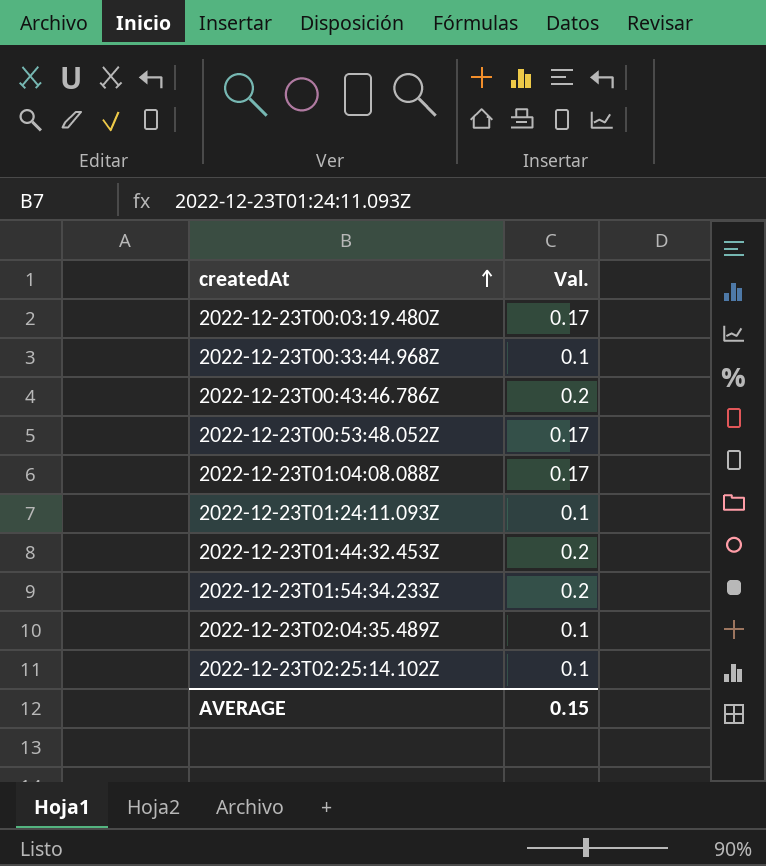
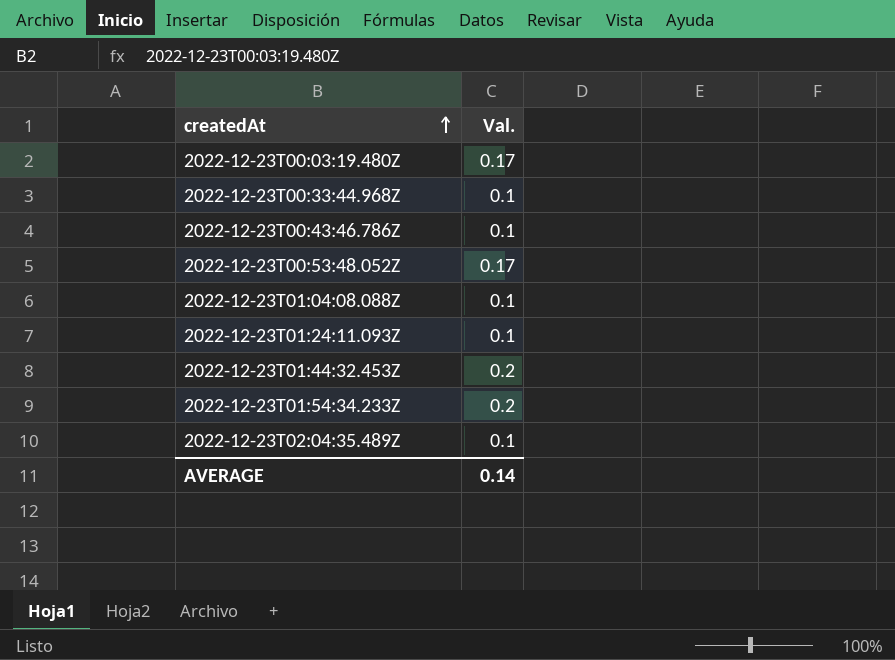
row 2022-12-23T02:25:14.102Z: 0.1 -> none
2022-12-23T00:43:46.786Z | Val.: 0.2 -> 0.1
2022-12-23T01:04:08.088Z | Val.: 0.17 -> 0.1
AVERAGE | Val.: 0.15 -> 0.14

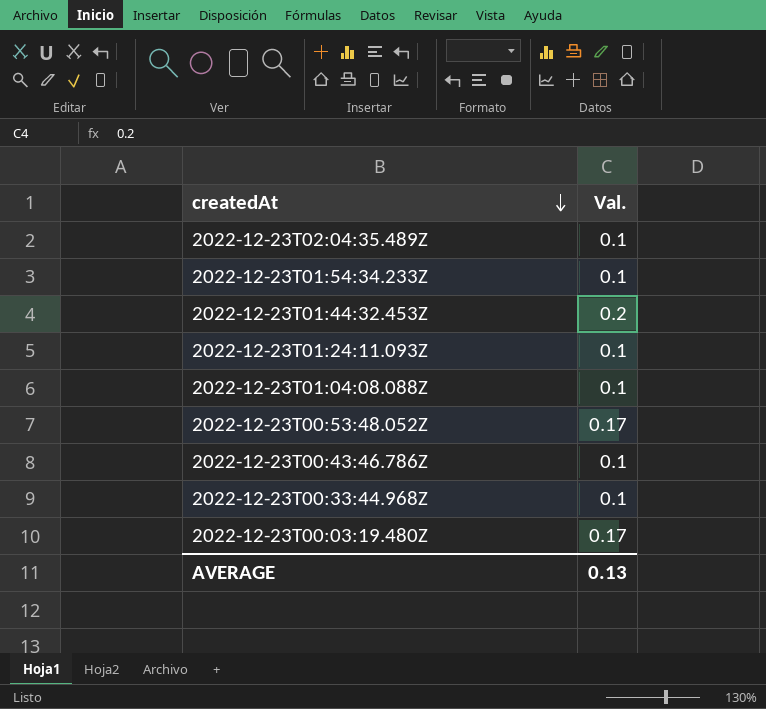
row order: createdAt ascending -> createdAt descending
2022-12-23T01:54:34.233Z | Val.: 0.2 -> 0.1
AVERAGE | Val.: 0.14 -> 0.13

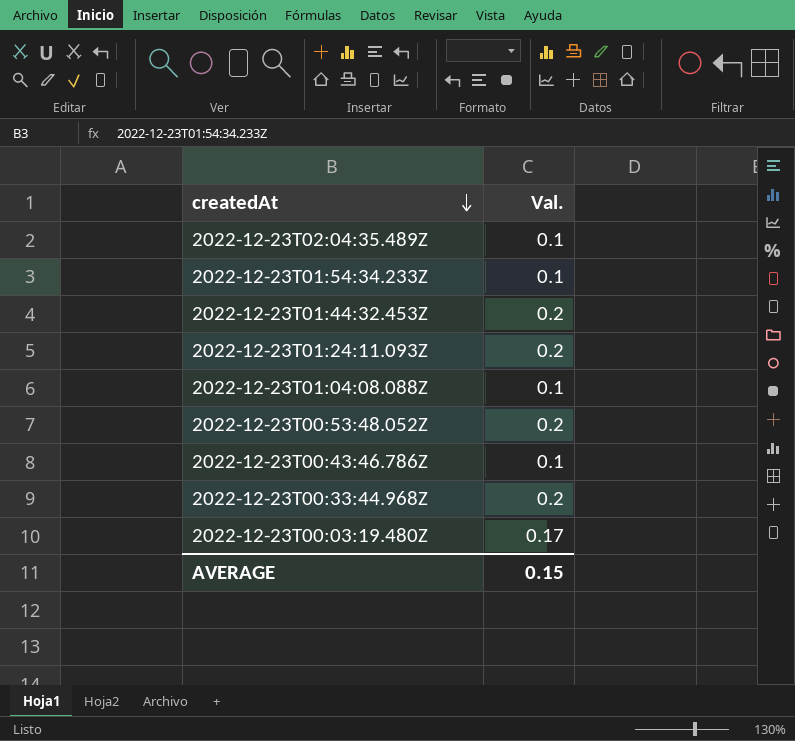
2022-12-23T01:24:11.093Z | Val.: 0.1 -> 0.2
2022-12-23T00:53:48.052Z | Val.: 0.17 -> 0.2
2022-12-23T00:33:44.968Z | Val.: 0.1 -> 0.2
AVERAGE | Val.: 0.13 -> 0.15

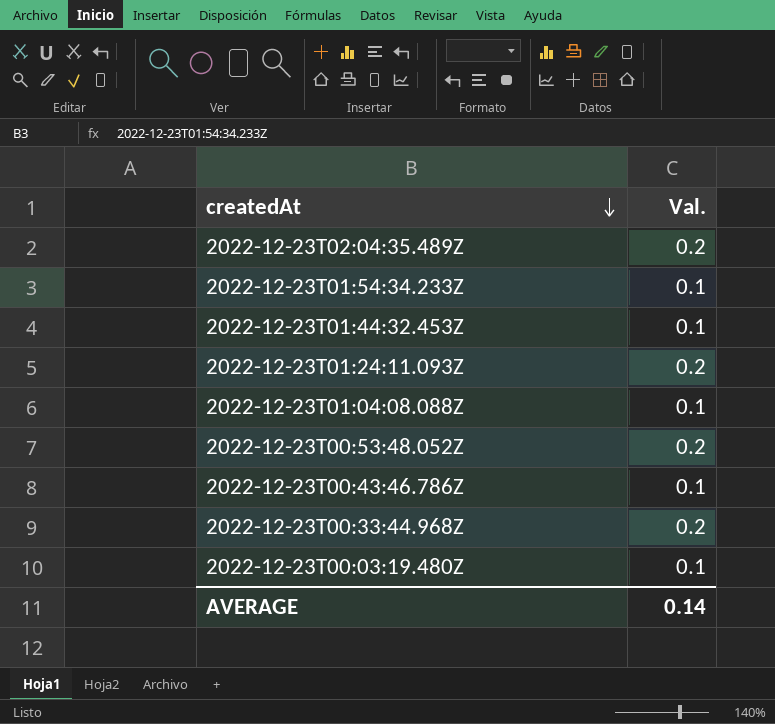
2022-12-23T02:04:35.489Z | Val.: 0.1 -> 0.2
2022-12-23T01:44:32.453Z | Val.: 0.2 -> 0.1
2022-12-23T00:03:19.480Z | Val.: 0.17 -> 0.1
AVERAGE | Val.: 0.15 -> 0.14

